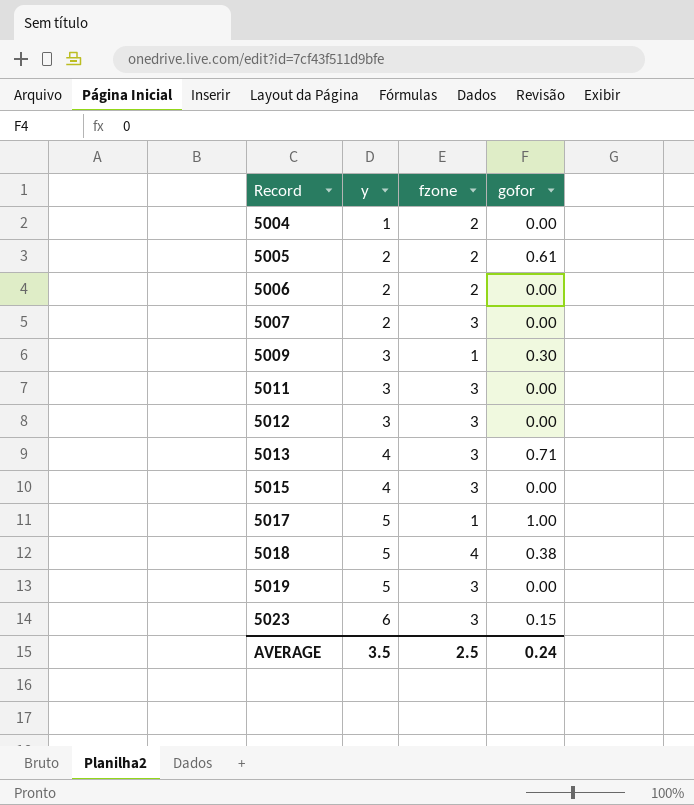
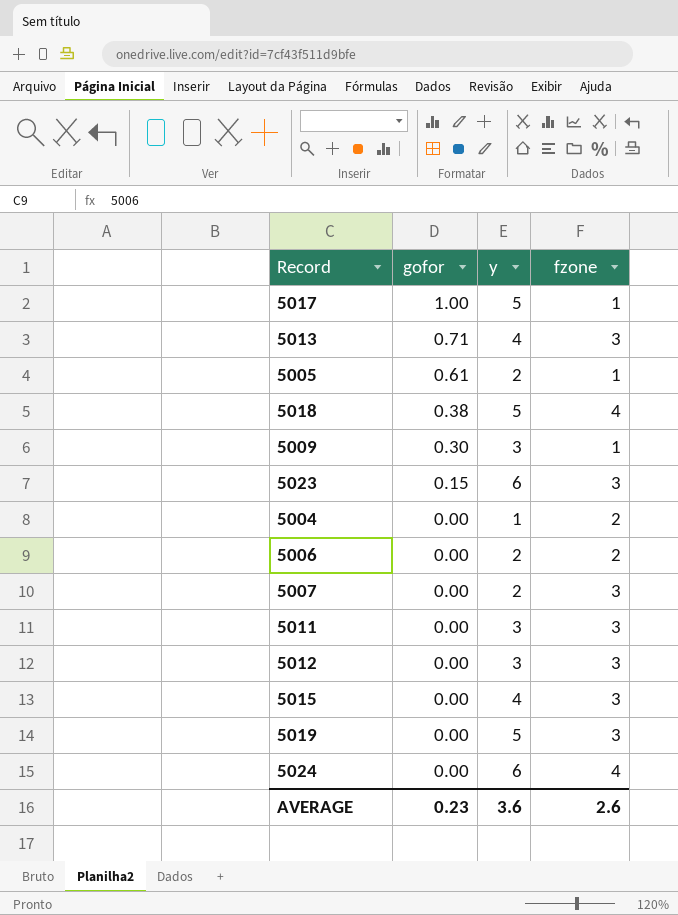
row order: Record ascending -> gofor descending
column gofor | position: 4 -> 2
5005 | fzone: 2 -> 1
row 5024: none -> 0.00 | 6 | 4
AVERAGE | gofor: 0.24 -> 0.23
AVERAGE | y: 3.5 -> 3.6
AVERAGE | fzone: 2.5 -> 2.6

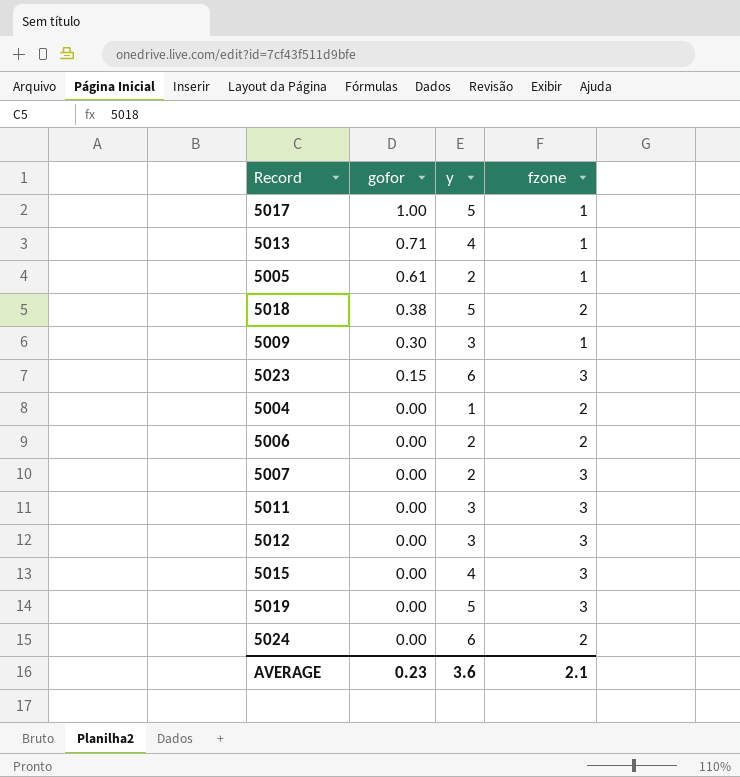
5013 | fzone: 3 -> 1
5018 | fzone: 4 -> 2
5024 | fzone: 4 -> 2
AVERAGE | fzone: 2.6 -> 2.1

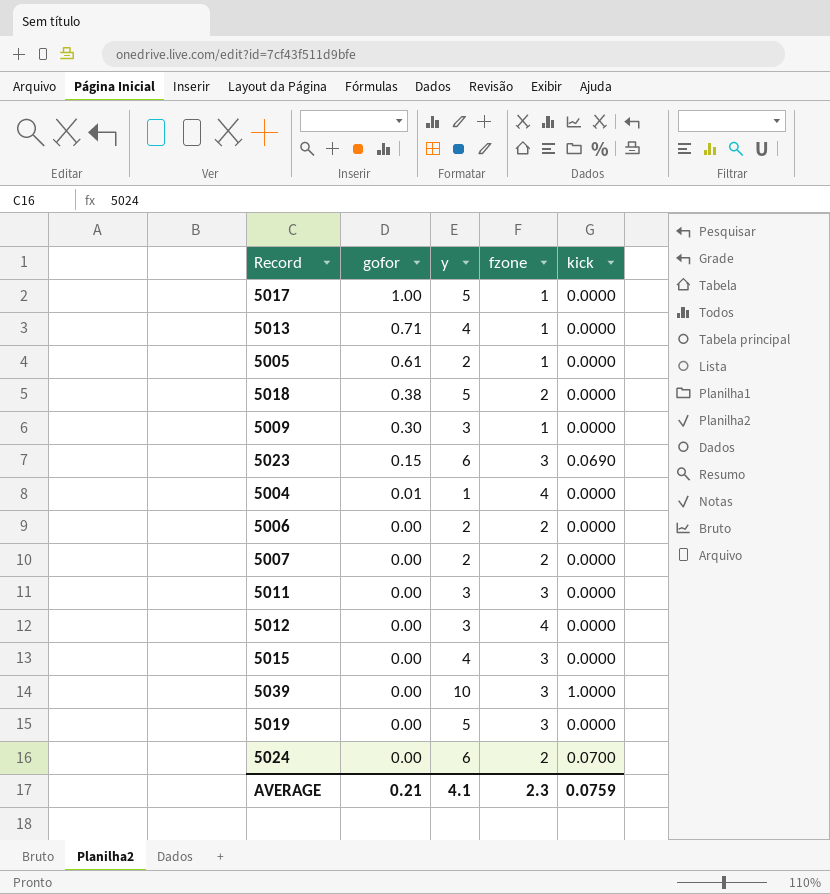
column kick | position: none -> 5
5004 | gofor: 0.00 -> 0.01
5004 | fzone: 2 -> 4
5007 | fzone: 3 -> 2
5012 | fzone: 3 -> 4
row 5039: none -> 0.00 | 10 | 3 | 1.0000
AVERAGE | gofor: 0.23 -> 0.21
AVERAGE | y: 3.6 -> 4.1
AVERAGE | fzone: 2.1 -> 2.3

